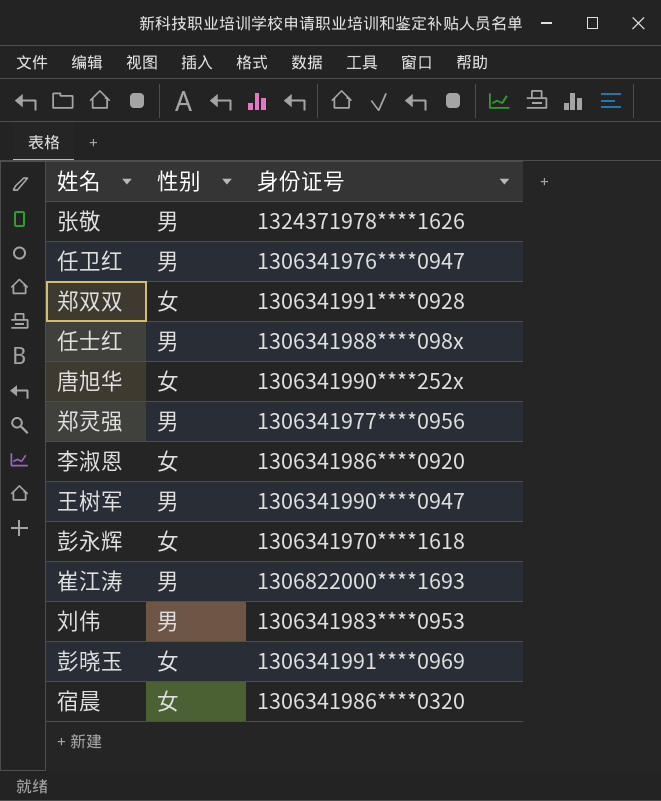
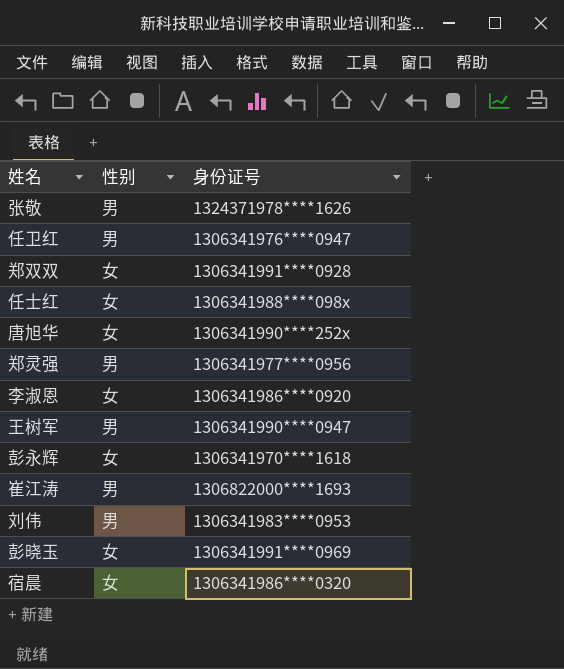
任士红 | 性别: 男 -> 女

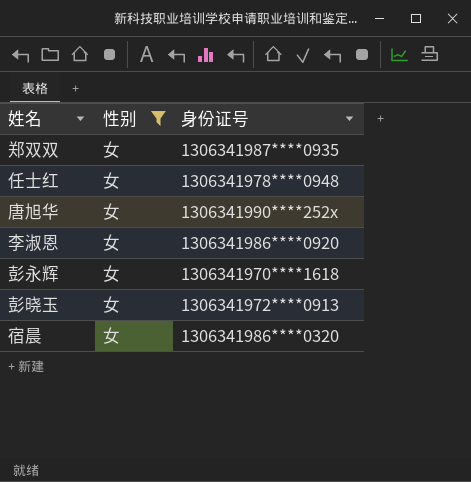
filter: none -> 性别 = 女
郑双双 | 身份证号: 1306341991****0928 -> 1306341987****0935
任士红 | 身份证号: 1306341988****098x -> 1306341978****0948
彭晓玉 | 身份证号: 1306341991****0969 -> 1306341972****0913

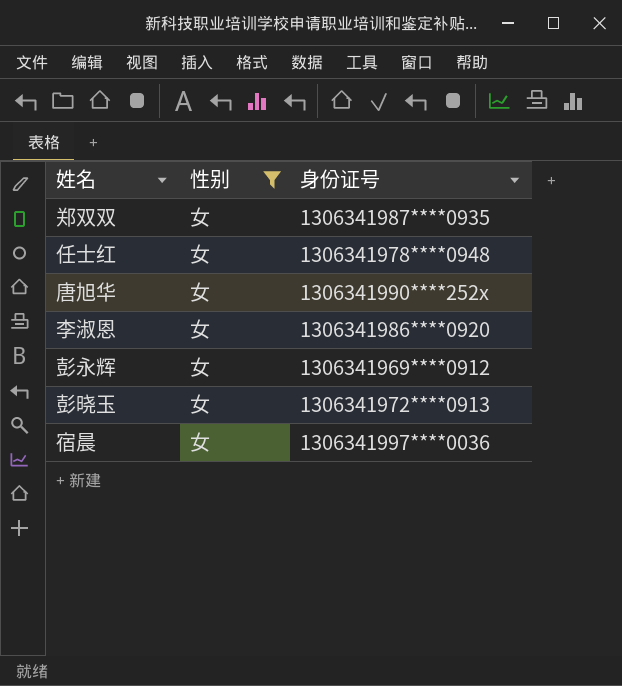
彭永辉 | 身份证号: 1306341970****1618 -> 1306341969****0912
宿晨 | 身份证号: 1306341986****0320 -> 1306341997****0036

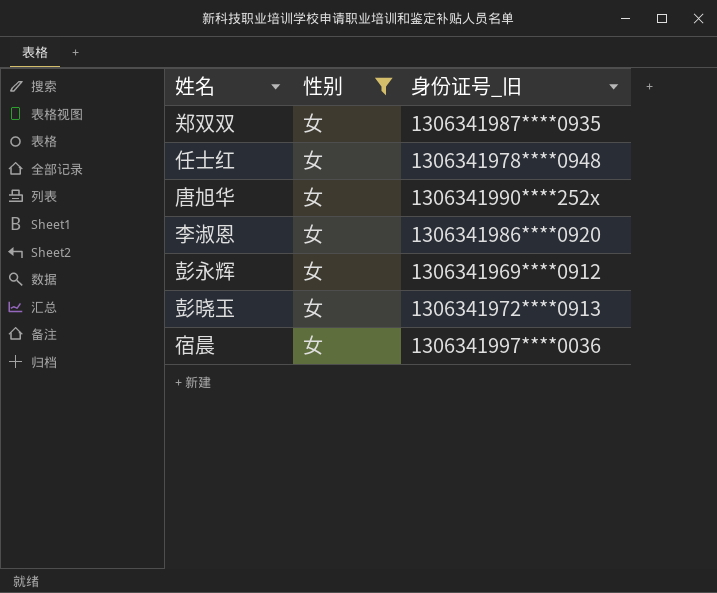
column name: 身份证号 -> 身份证号_旧

